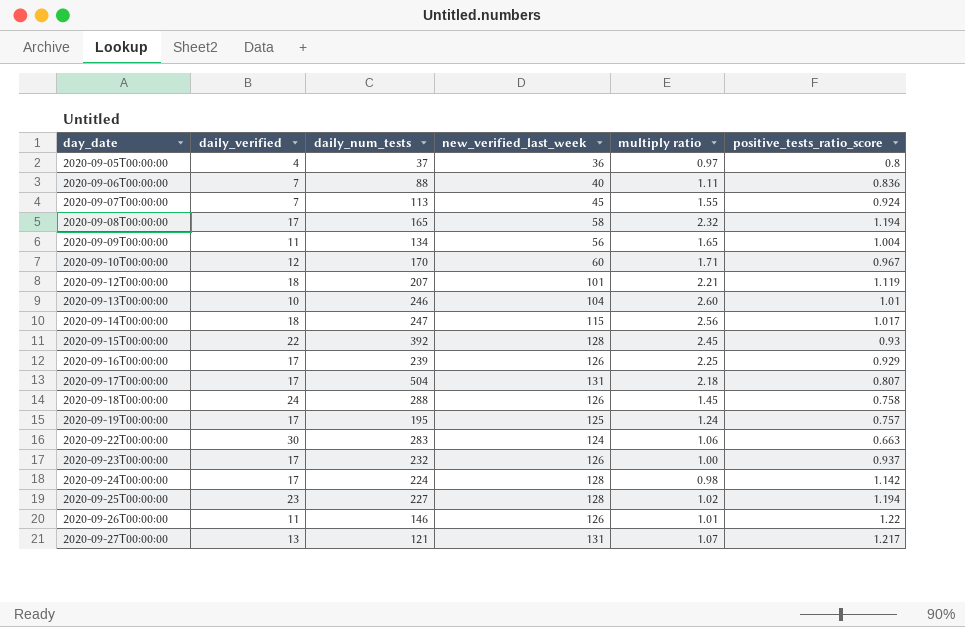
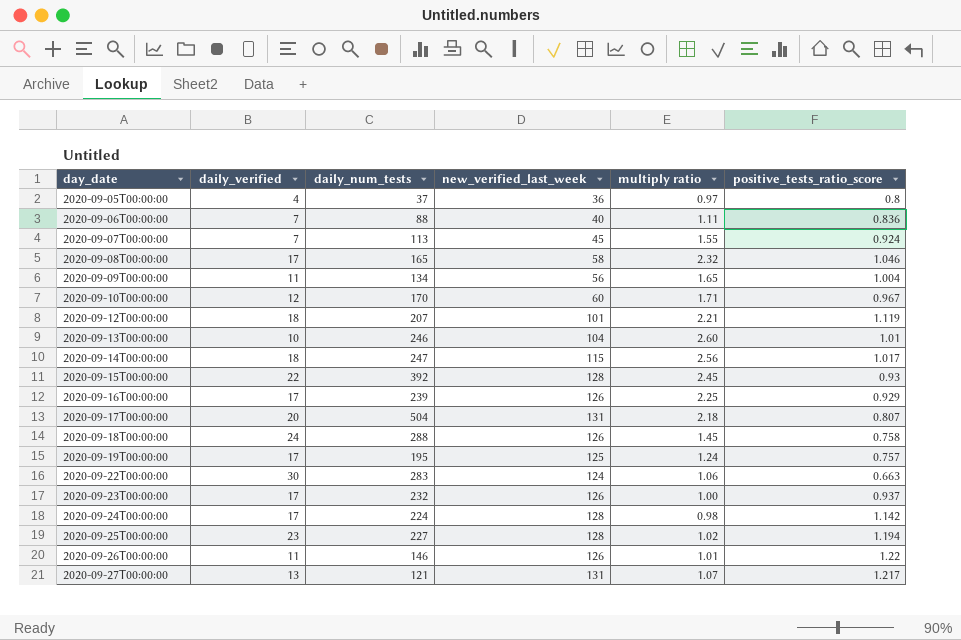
2020-09-08T00:00:00 | positive_tests_ratio_score: 1.194 -> 1.046
2020-09-17T00:00:00 | daily_verified: 17 -> 20

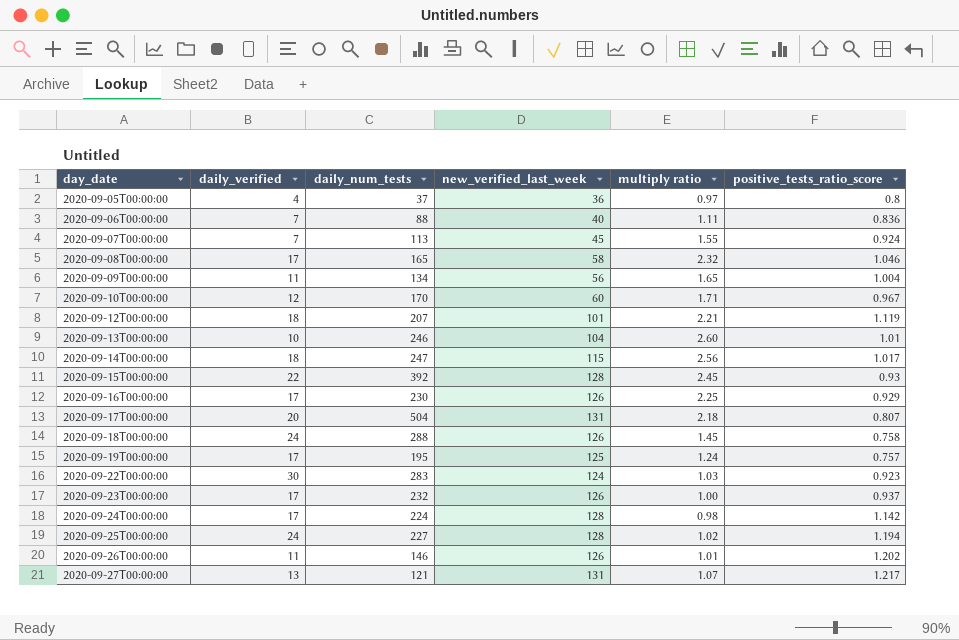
2020-09-16T00:00:00 | daily_num_tests: 239 -> 230
2020-09-22T00:00:00 | multiply ratio: 1.06 -> 1.03
2020-09-22T00:00:00 | positive_tests_ratio_score: 0.663 -> 0.923
2020-09-25T00:00:00 | daily_verified: 23 -> 24
2020-09-26T00:00:00 | positive_tests_ratio_score: 1.22 -> 1.202

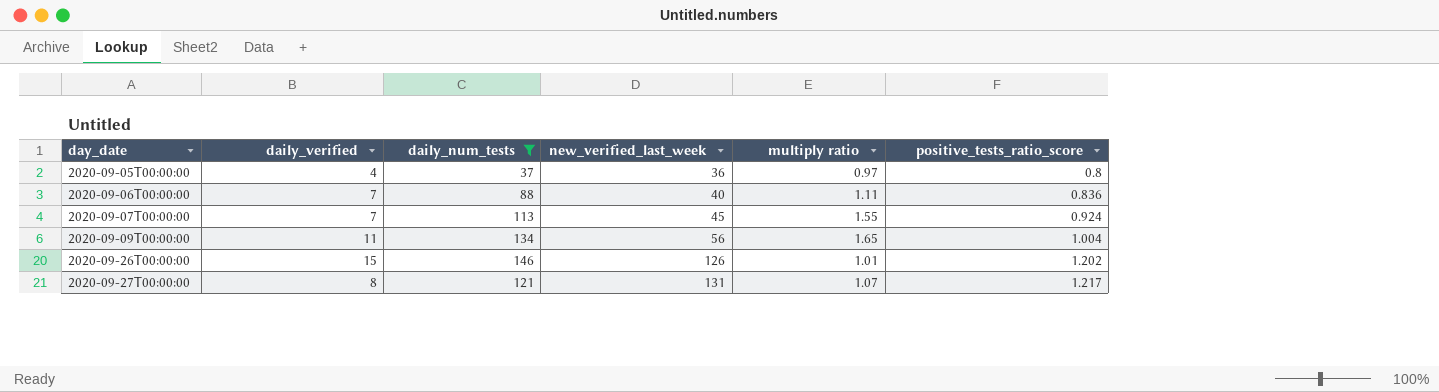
filter: none -> daily_num_tests <= 146
2020-09-26T00:00:00 | daily_verified: 11 -> 15
2020-09-27T00:00:00 | daily_verified: 13 -> 8

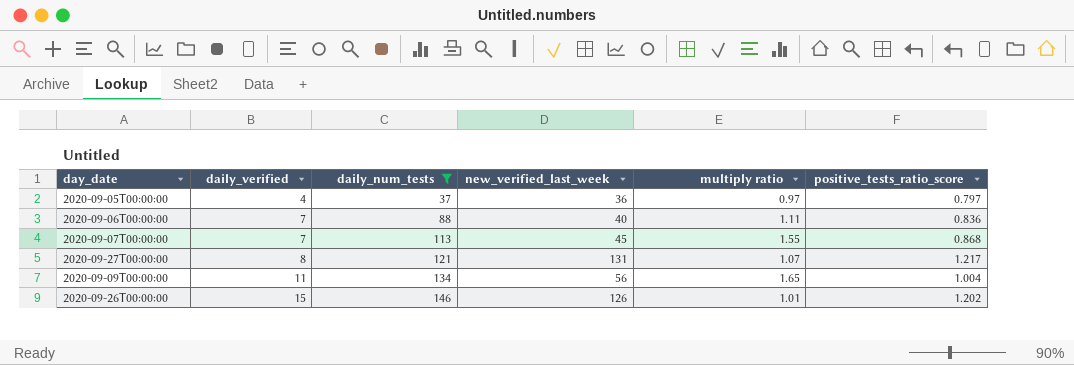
row order: day_date ascending -> daily_verified ascending
2020-09-05T00:00:00 | positive_tests_ratio_score: 0.8 -> 0.797
2020-09-07T00:00:00 | positive_tests_ratio_score: 0.924 -> 0.868

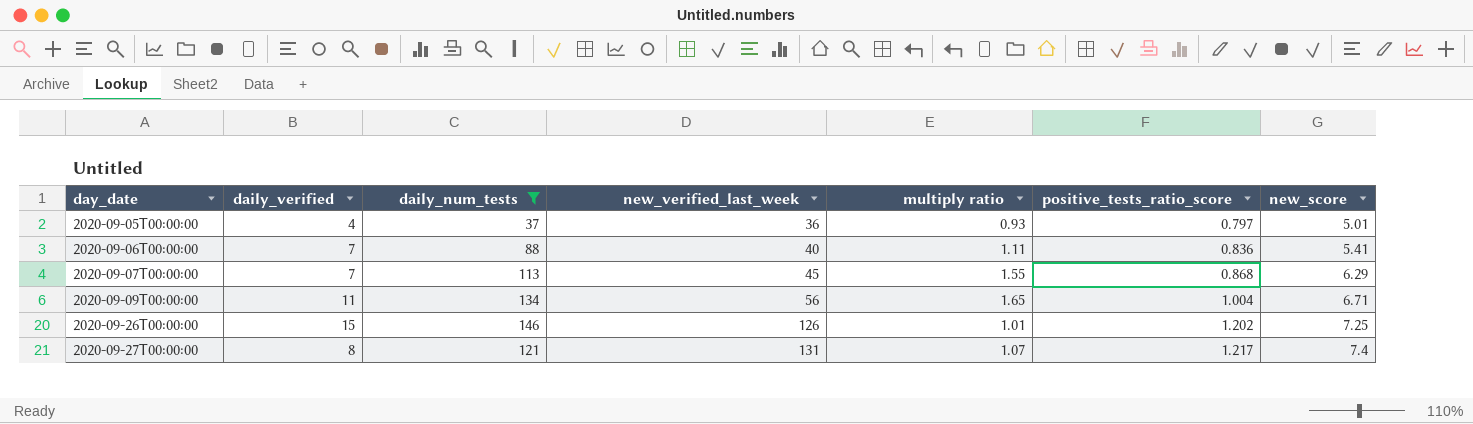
row order: daily_verified ascending -> day_date ascending
column new_score | position: none -> 7
2020-09-05T00:00:00 | multiply ratio: 0.97 -> 0.93

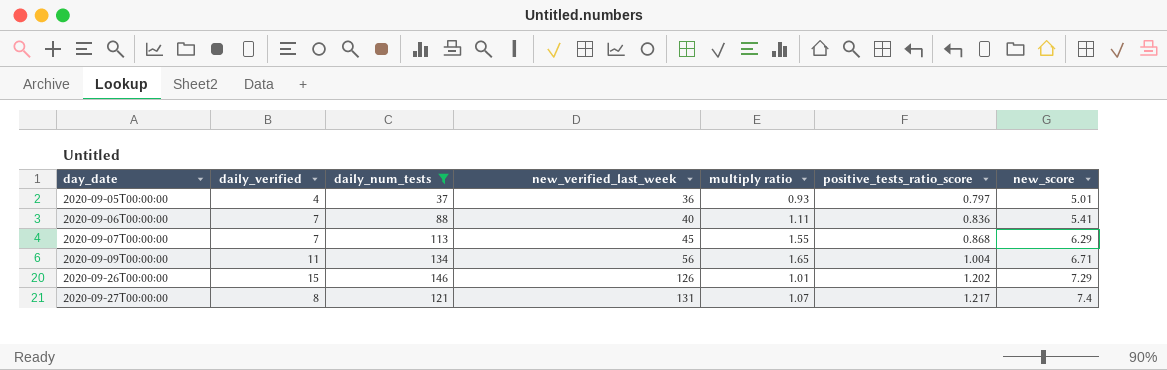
2020-09-26T00:00:00 | new_score: 7.25 -> 7.29

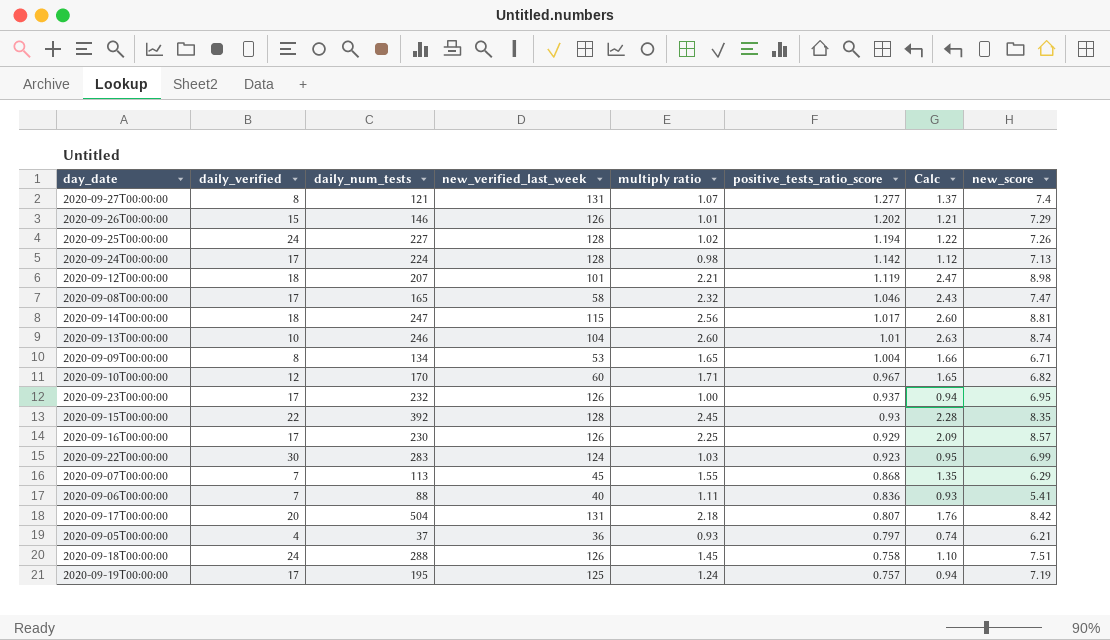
filter: daily_num_tests <= 146 -> none
row order: day_date ascending -> positive_tests_ratio_score descending
column Calc | formula: none -> [multiply ratio] * [positive_tests_ratio_score]
2020-09-27T00:00:00 | positive_tests_ratio_score: 1.217 -> 1.277
2020-09-09T00:00:00 | daily_verified: 11 -> 8
2020-09-09T00:00:00 | new_verified_last_week: 56 -> 53
2020-09-05T00:00:00 | new_score: 5.01 -> 6.21

